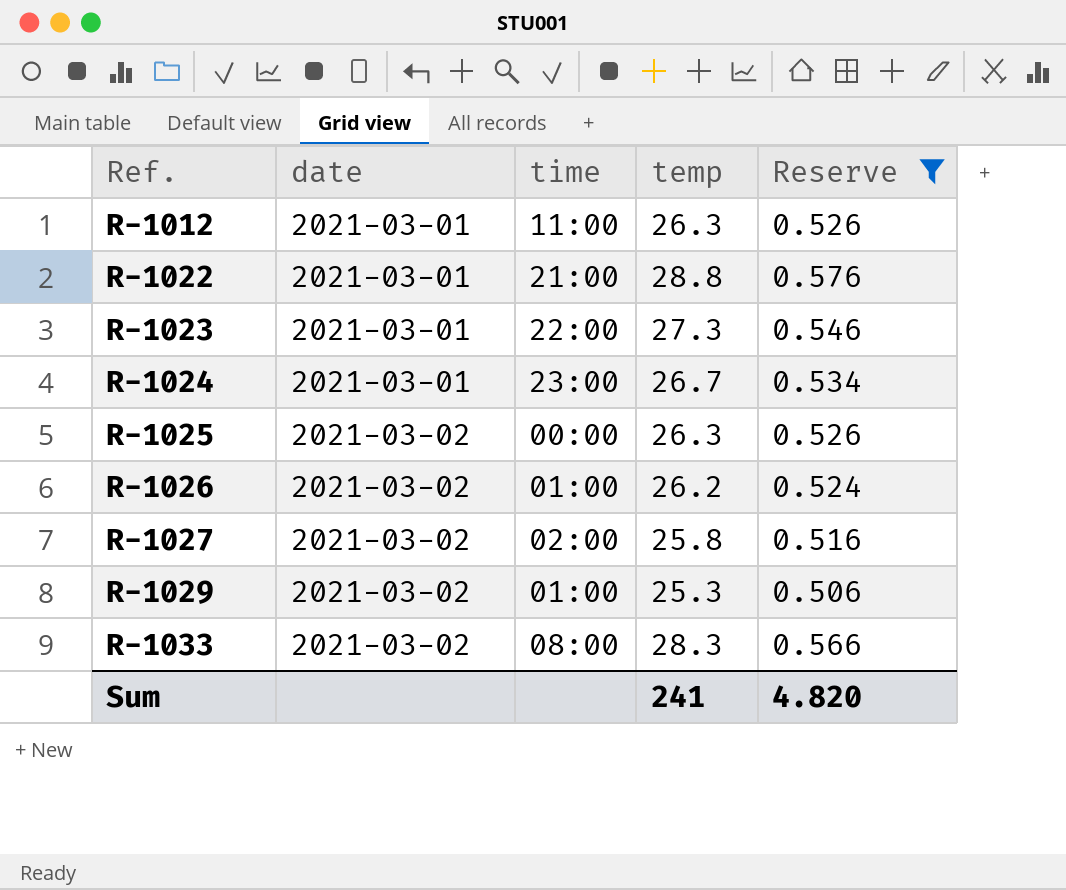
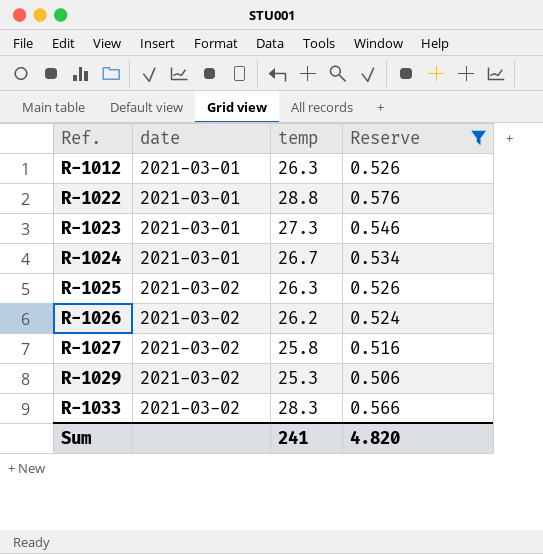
column time | position: 3 -> none

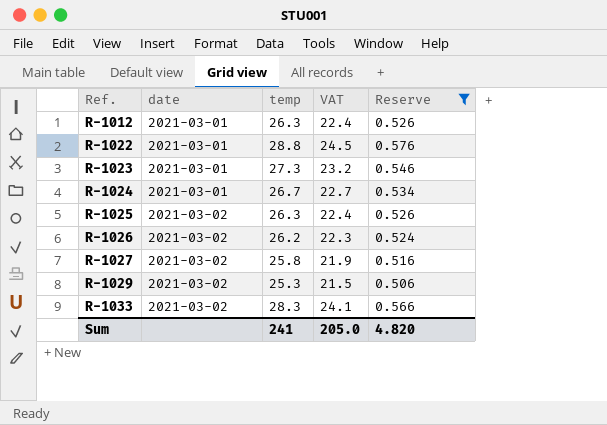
column VAT | formula: none -> [temp] * 0.85

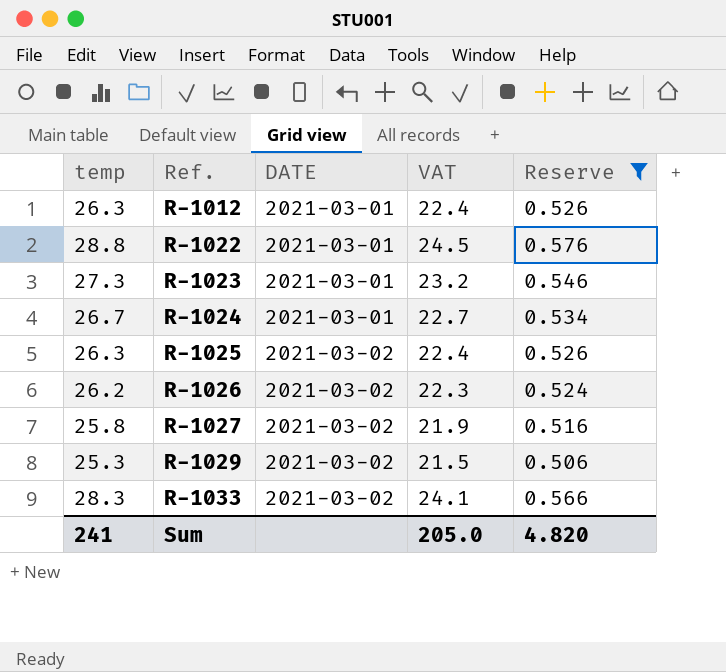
column temp | position: 3 -> 1
column name: date -> DATE

